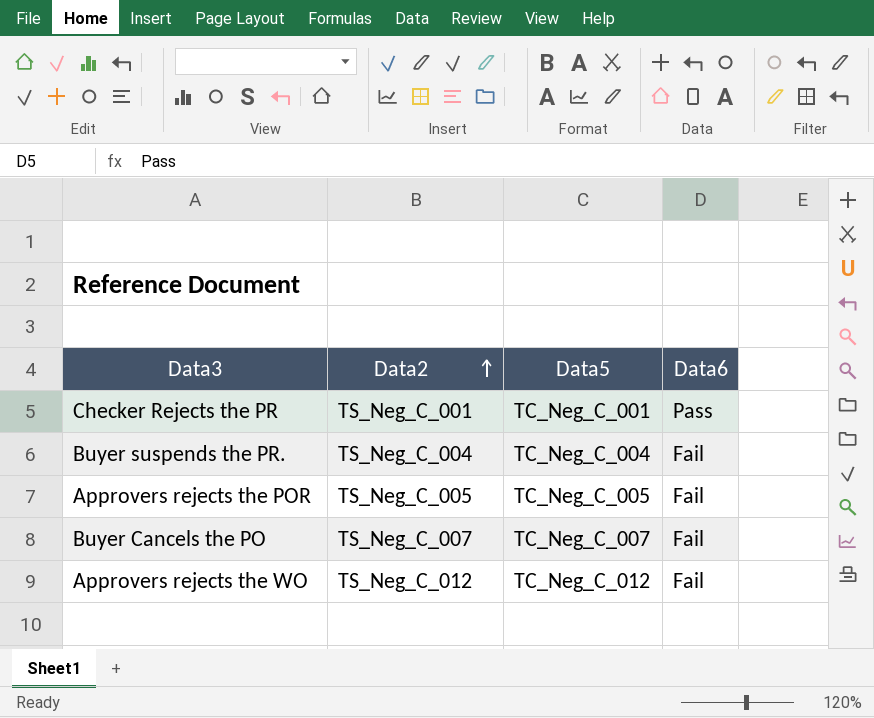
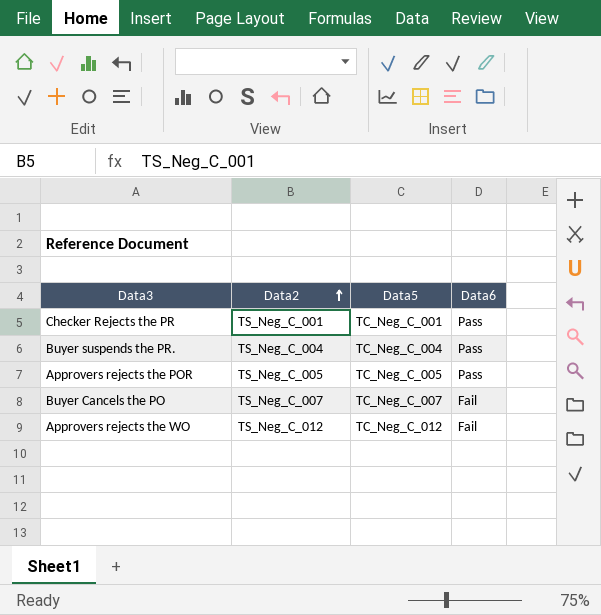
Buyer suspends the PR. | Data6: Fail -> Pass
Approvers rejects the POR | Data6: Fail -> Pass

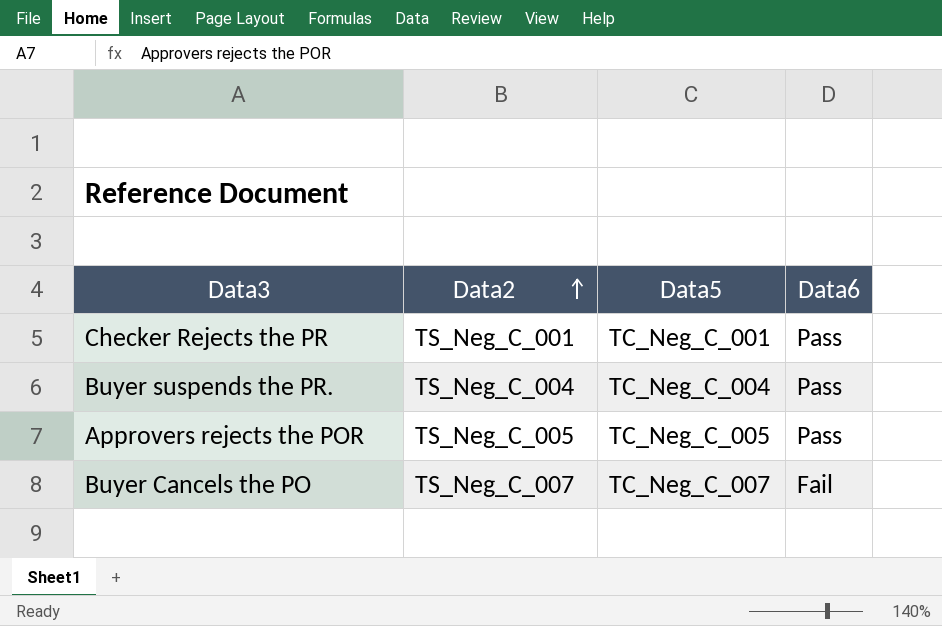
row Approvers rejects the WO: TS_Neg_C_012 | TC_Neg_C_012 | Fail -> none

